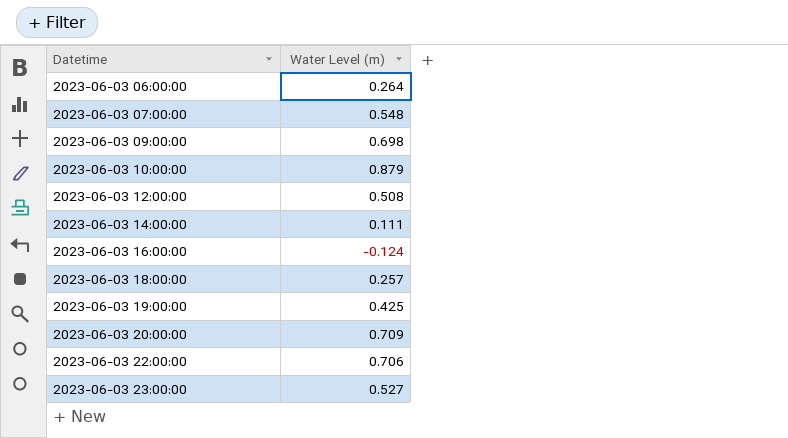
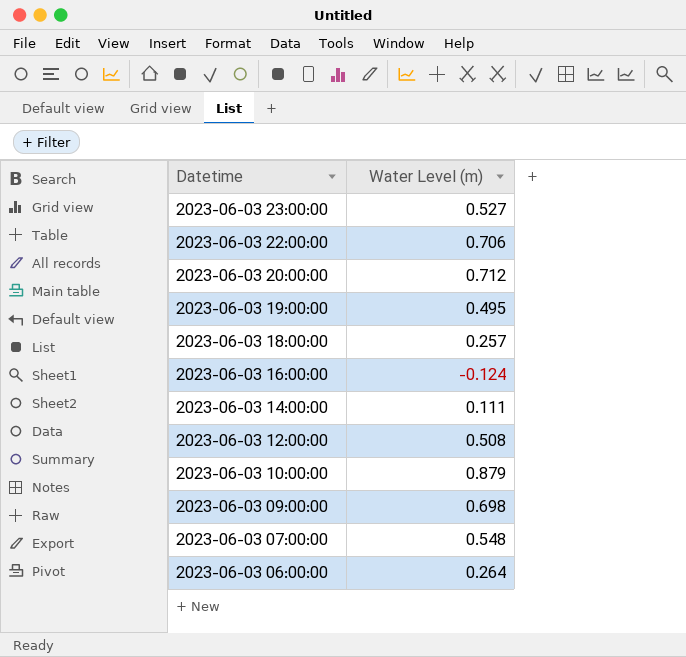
row order: Datetime ascending -> Datetime descending
2023-06-03 20:00:00 | Water Level (m): 0.709 -> 0.712
2023-06-03 19:00:00 | Water Level (m): 0.425 -> 0.495

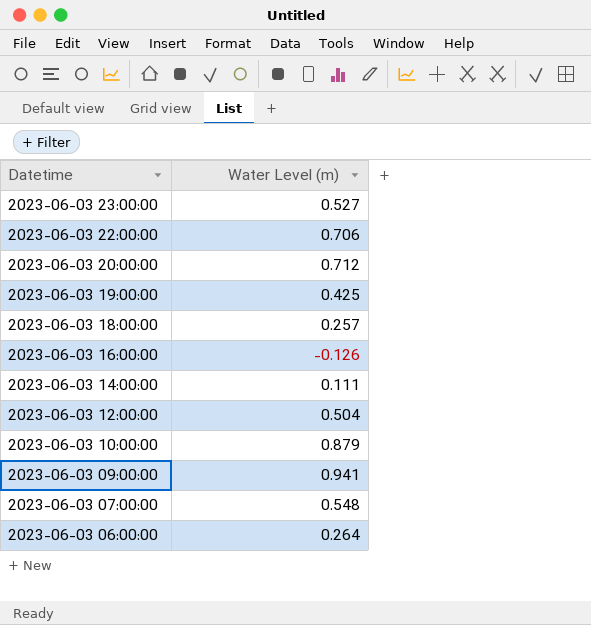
2023-06-03 19:00:00 | Water Level (m): 0.495 -> 0.425
2023-06-03 16:00:00 | Water Level (m): -0.124 -> -0.126
2023-06-03 12:00:00 | Water Level (m): 0.508 -> 0.504
2023-06-03 09:00:00 | Water Level (m): 0.698 -> 0.941

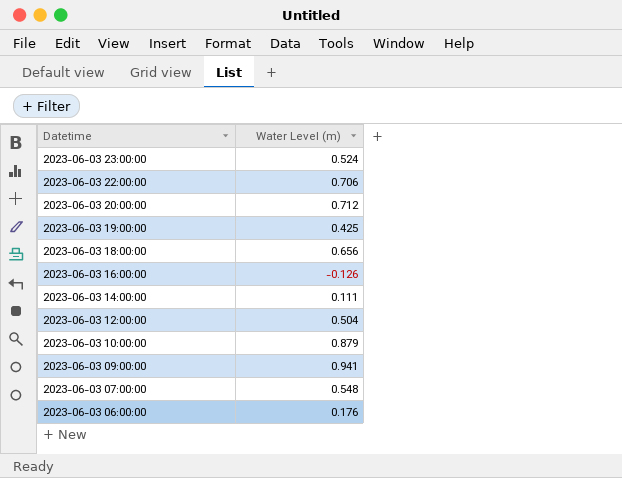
2023-06-03 23:00:00 | Water Level (m): 0.527 -> 0.524
2023-06-03 18:00:00 | Water Level (m): 0.257 -> 0.656
2023-06-03 06:00:00 | Water Level (m): 0.264 -> 0.176

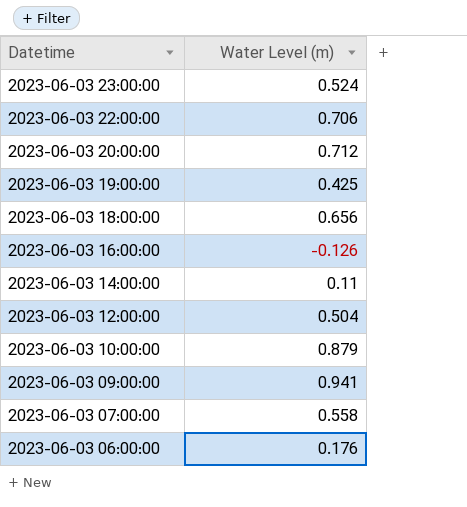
2023-06-03 14:00:00 | Water Level (m): 0.111 -> 0.11
2023-06-03 07:00:00 | Water Level (m): 0.548 -> 0.558

